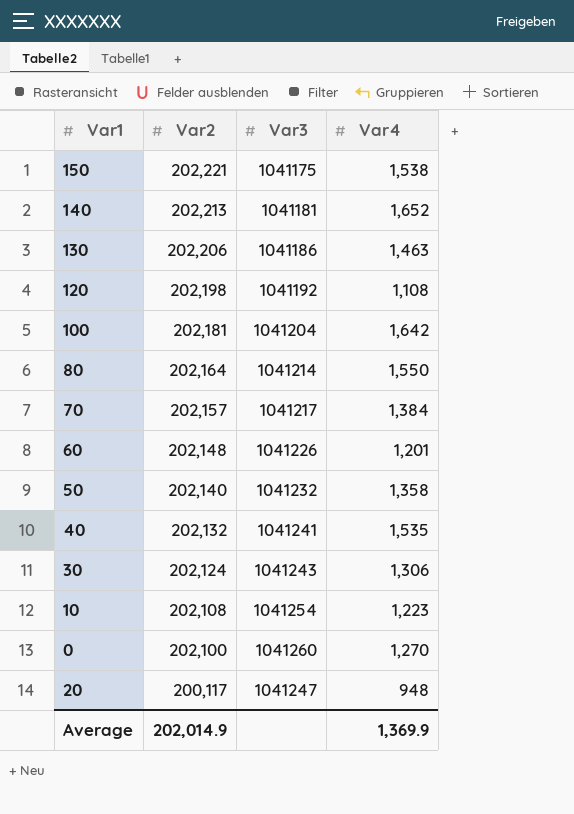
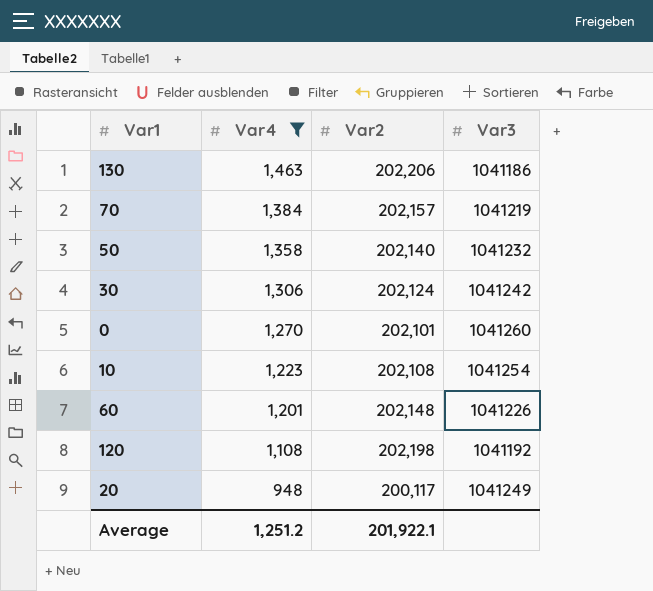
filter: none -> Var4 <= 1,463
row order: Var2 descending -> Var4 descending
column Var4 | position: 4 -> 2
70 | Var3: 1041217 -> 1041219
30 | Var3: 1041243 -> 1041242
0 | Var2: 202,100 -> 202,101
20 | Var3: 1041247 -> 1041249
Average | Var4: 1,369.9 -> 1,251.2
Average | Var2: 202,014.9 -> 201,922.1

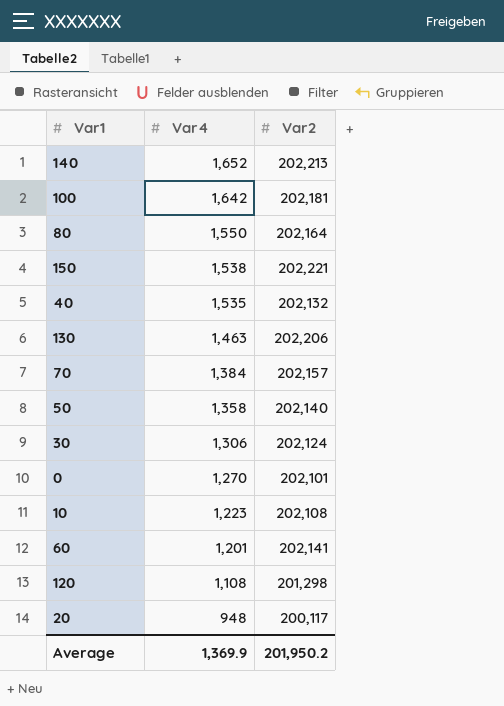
filter: Var4 <= 1,463 -> none
column Var3 | position: 4 -> none
60 | Var2: 202,148 -> 202,141
120 | Var2: 202,198 -> 201,298
Average | Var4: 1,251.2 -> 1,369.9
Average | Var2: 201,922.1 -> 201,950.2

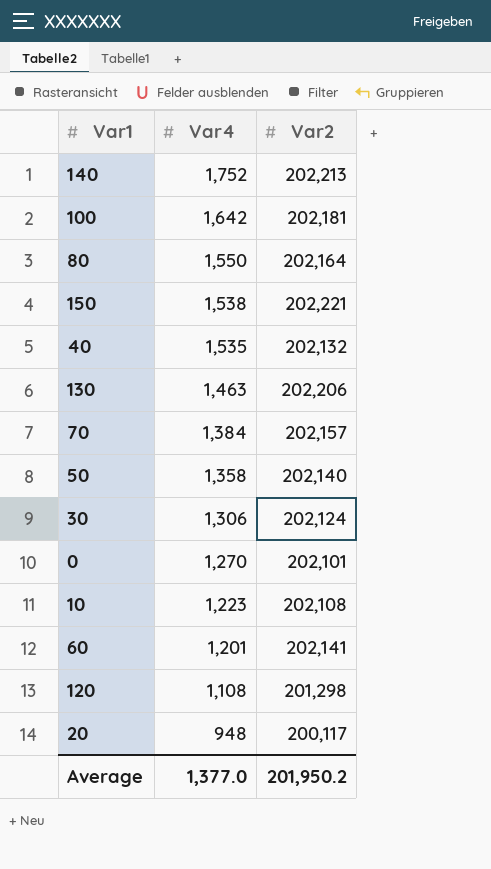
140 | Var4: 1,652 -> 1,752
Average | Var4: 1,369.9 -> 1,377.0

